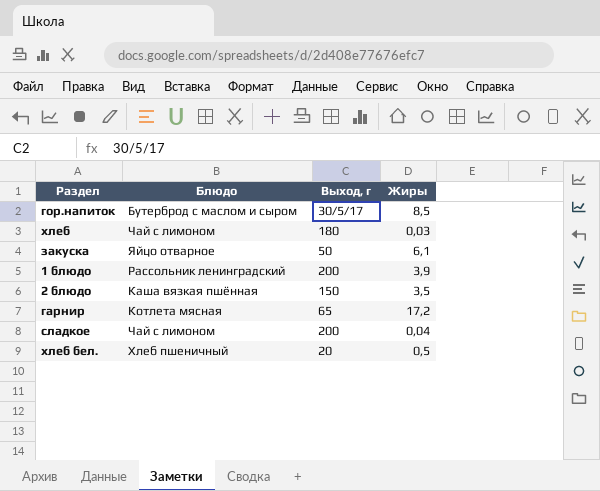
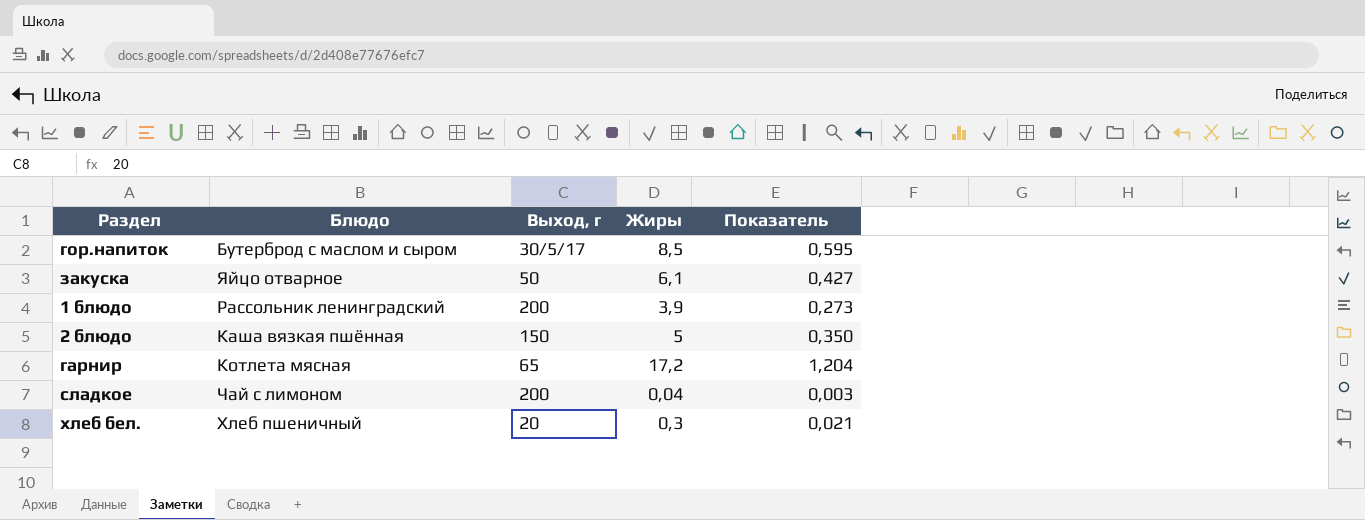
column Показатель | formula: none -> [Жиры] * 0,07
row хлеб: Чай с лимоном | 180 | 0,03 -> none
2 блюдо | Жиры: 3,5 -> 5
хлеб бел. | Жиры: 0,5 -> 0,3

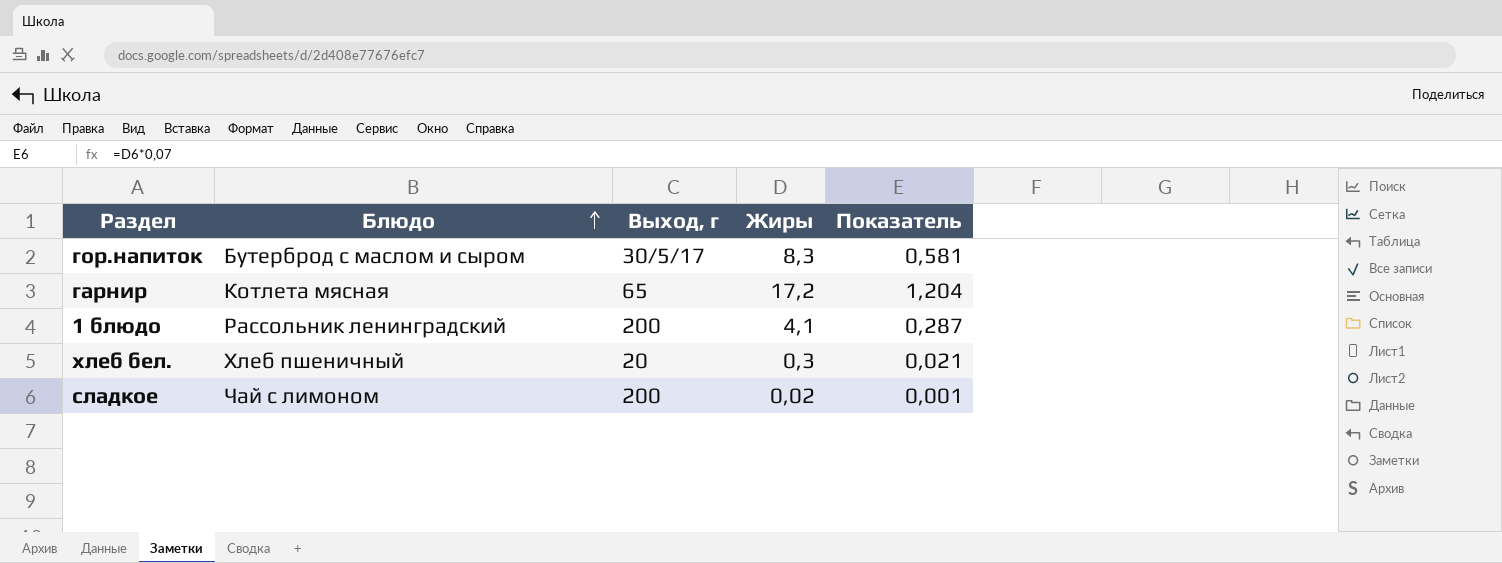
row order: none -> Блюдо ascending
row закуска: Яйцо отварное | 50 | 6,1 | 0,427 -> none
row 2 блюдо: Каша вязкая пшённая | 150 | 5 | 0,350 -> none
гор.напиток | Жиры: 8,5 -> 8,3
гор.напиток | Показатель: 0,595 -> 0,581
1 блюдо | Жиры: 3,9 -> 4,1
1 блюдо | Показатель: 0,273 -> 0,287
сладкое | Жиры: 0,04 -> 0,02
сладкое | Показатель: 0,003 -> 0,001

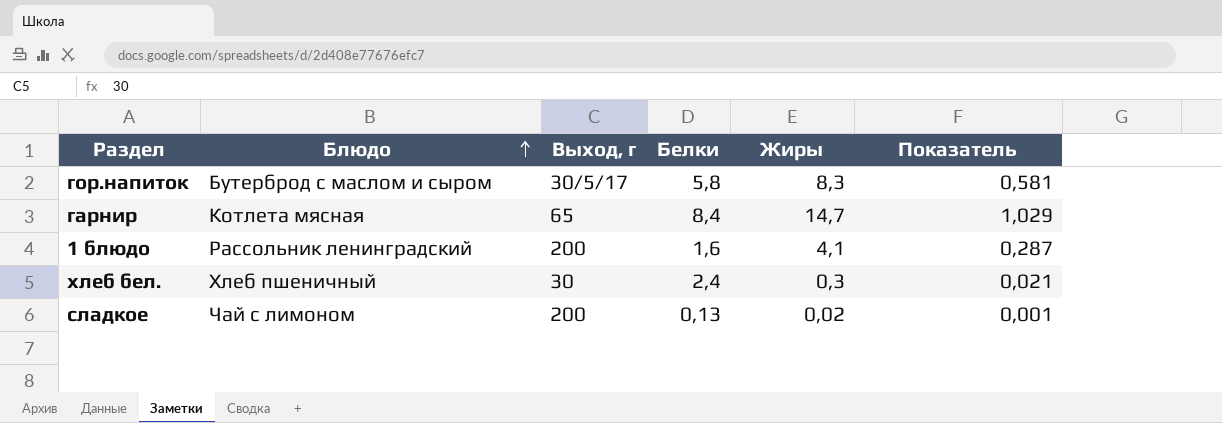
column Белки | position: none -> 4
гарнир | Жиры: 17,2 -> 14,7
гарнир | Показатель: 1,204 -> 1,029
хлеб бел. | Выход, г: 20 -> 30

